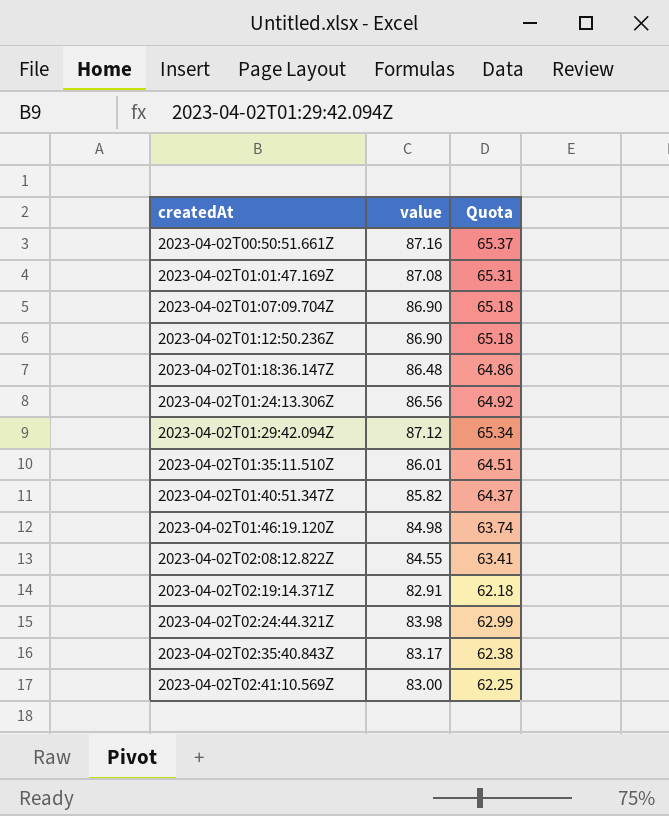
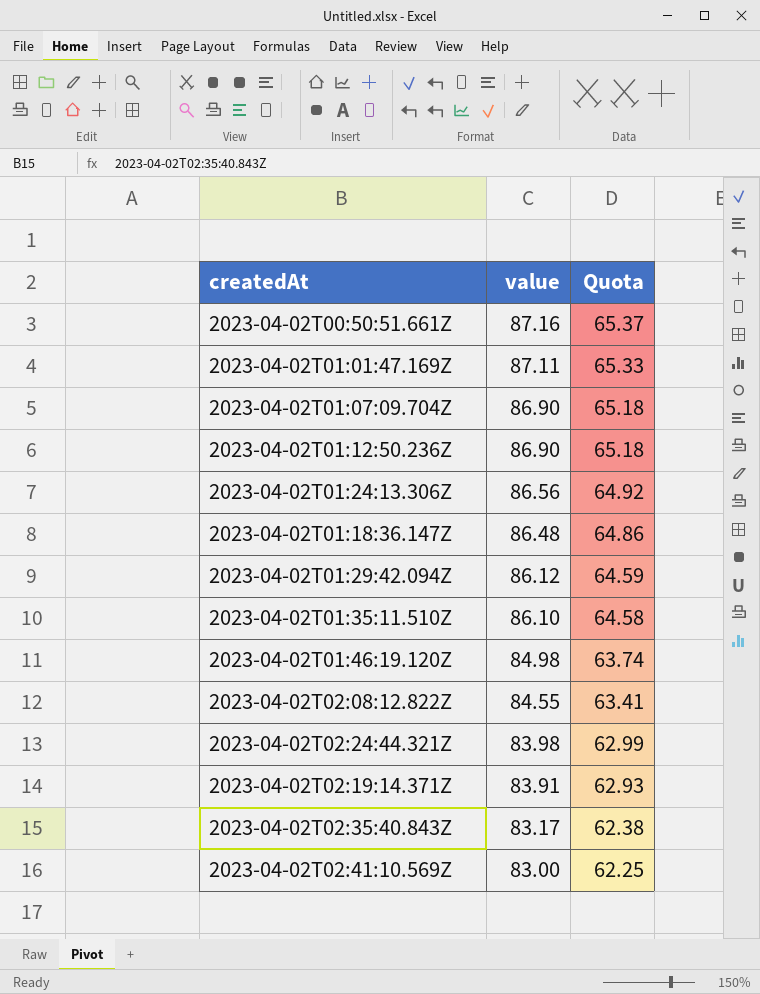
row order: createdAt ascending -> value descending
row 2023-04-02T01:40:51.347Z: 85.82 | 64.37 -> none
2023-04-02T01:01:47.169Z | value: 87.08 -> 87.11
2023-04-02T01:01:47.169Z | Quota: 65.31 -> 65.33
2023-04-02T01:29:42.094Z | value: 87.12 -> 86.12
2023-04-02T01:29:42.094Z | Quota: 65.34 -> 64.59
2023-04-02T01:35:11.510Z | value: 86.01 -> 86.10
2023-04-02T01:35:11.510Z | Quota: 64.51 -> 64.58
2023-04-02T02:19:14.371Z | value: 82.91 -> 83.91
2023-04-02T02:19:14.371Z | Quota: 62.18 -> 62.93

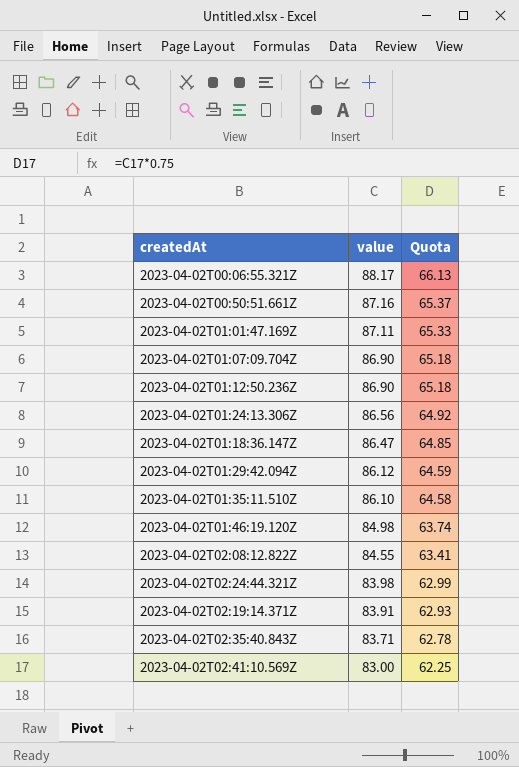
row 2023-04-02T00:06:55.321Z: none -> 88.17 | 66.13
2023-04-02T01:18:36.147Z | value: 86.48 -> 86.47
2023-04-02T01:18:36.147Z | Quota: 64.86 -> 64.85
2023-04-02T02:35:40.843Z | value: 83.17 -> 83.71
2023-04-02T02:35:40.843Z | Quota: 62.38 -> 62.78

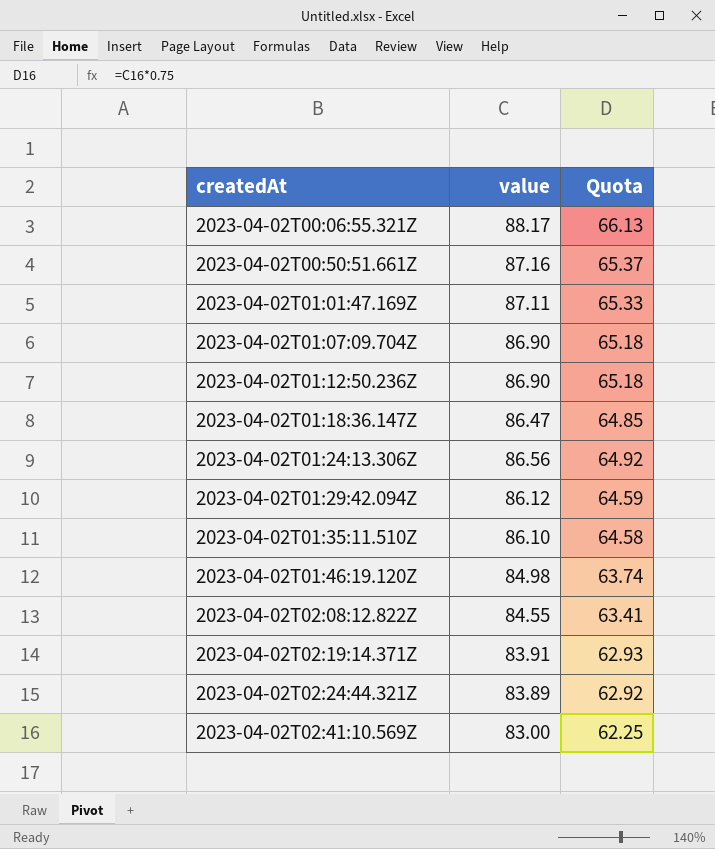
row order: value descending -> createdAt ascending
row 2023-04-02T02:35:40.843Z: 83.71 | 62.78 -> none
2023-04-02T02:24:44.321Z | value: 83.98 -> 83.89
2023-04-02T02:24:44.321Z | Quota: 62.99 -> 62.92

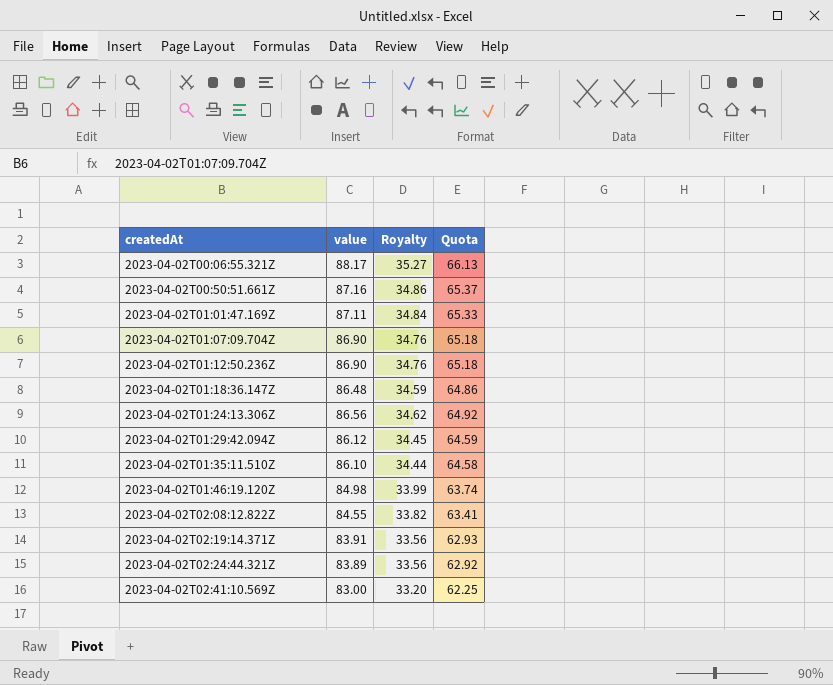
column Royalty | formula: none -> [value] * 0.4
2023-04-02T01:18:36.147Z | value: 86.47 -> 86.48
2023-04-02T01:18:36.147Z | Quota: 64.85 -> 64.86

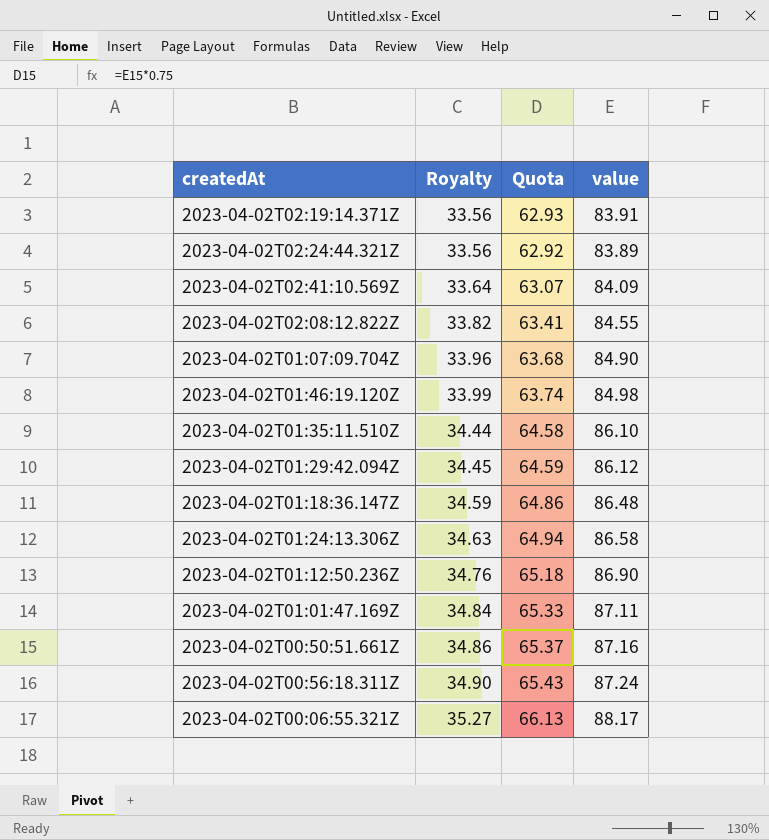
row order: createdAt ascending -> Royalty ascending
column value | position: 2 -> 4
2023-04-02T02:41:10.569Z | Royalty: 33.20 -> 33.64
2023-04-02T02:41:10.569Z | Quota: 62.25 -> 63.07
2023-04-02T02:41:10.569Z | value: 83.00 -> 84.09
2023-04-02T01:07:09.704Z | Royalty: 34.76 -> 33.96
2023-04-02T01:07:09.704Z | Quota: 65.18 -> 63.68
2023-04-02T01:07:09.704Z | value: 86.90 -> 84.90
2023-04-02T01:24:13.306Z | Royalty: 34.62 -> 34.63
2023-04-02T01:24:13.306Z | Quota: 64.92 -> 64.94
2023-04-02T01:24:13.306Z | value: 86.56 -> 86.58
row 2023-04-02T00:56:18.311Z: none -> 34.90 | 65.43 | 87.24

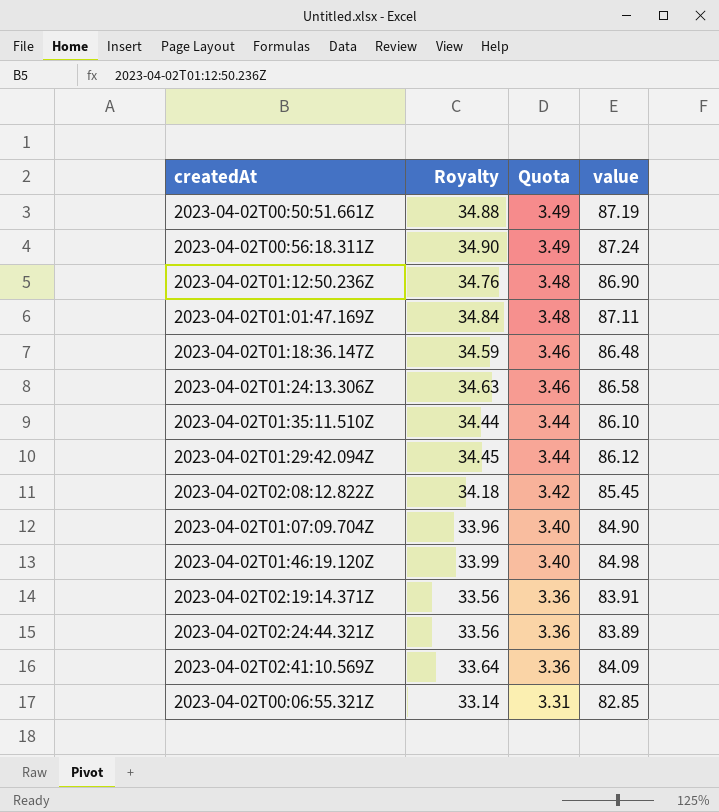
row order: Royalty ascending -> Quota descending
column Quota | formula: [value] * 0.75 -> [value] * 0.04
2023-04-02T00:50:51.661Z | Royalty: 34.86 -> 34.88
2023-04-02T00:50:51.661Z | value: 87.16 -> 87.19
2023-04-02T02:08:12.822Z | Royalty: 33.82 -> 34.18
2023-04-02T02:08:12.822Z | value: 84.55 -> 85.45
2023-04-02T00:06:55.321Z | Royalty: 35.27 -> 33.14
2023-04-02T00:06:55.321Z | value: 88.17 -> 82.85

